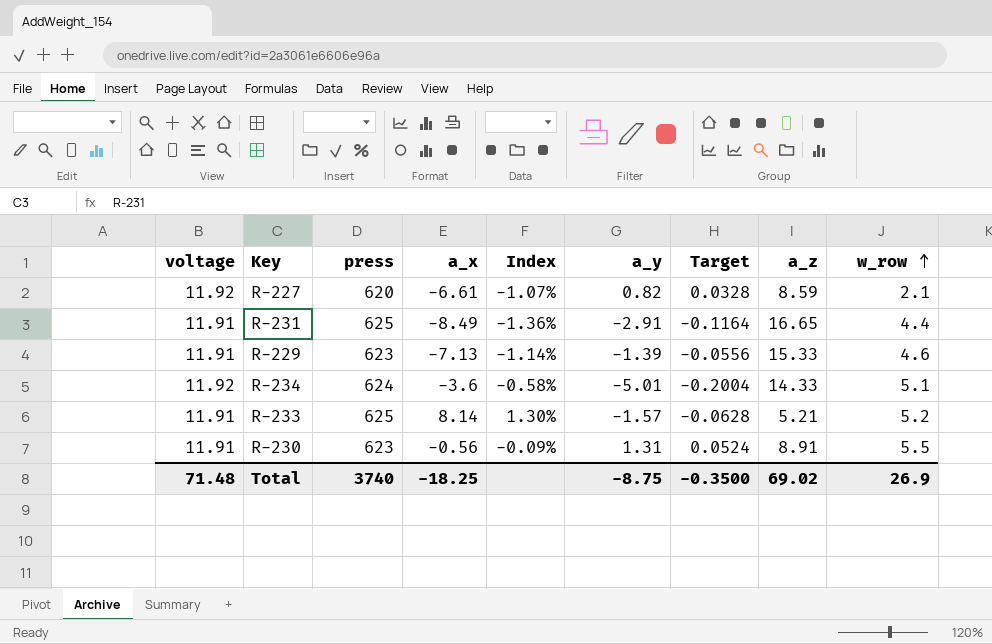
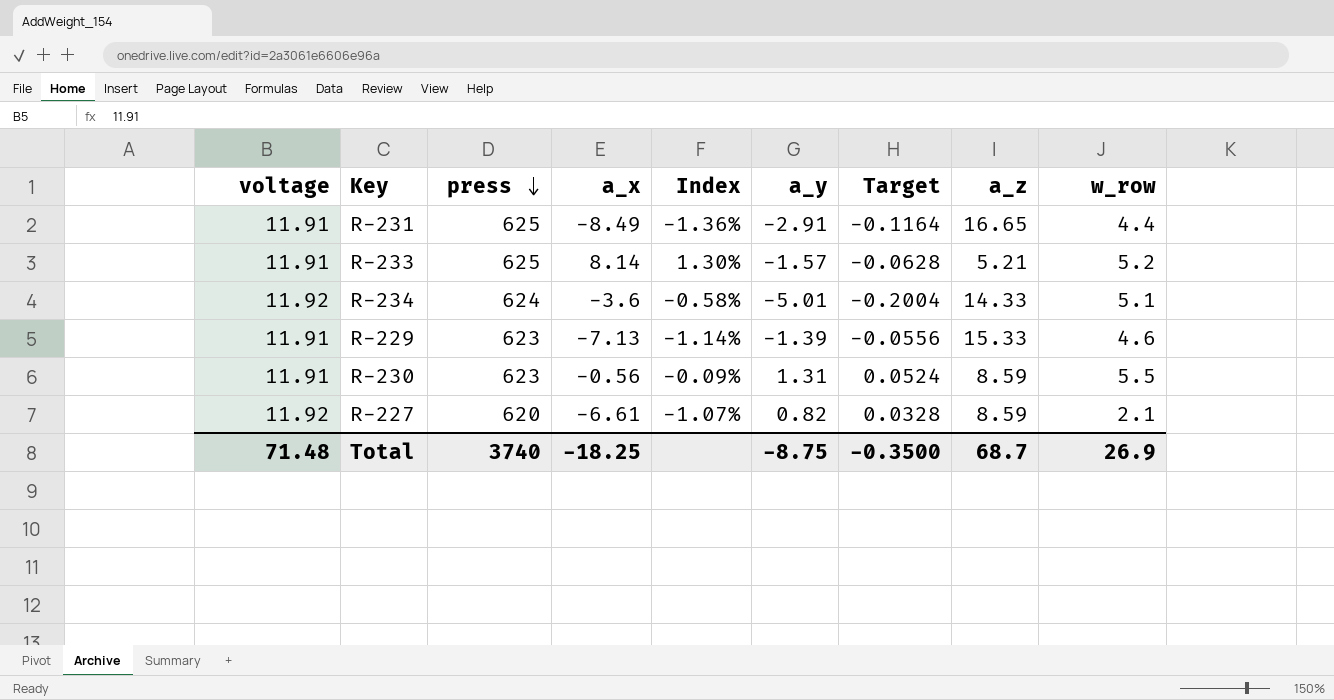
row order: w_row ascending -> press descending
R-230 | a_z: 8.91 -> 8.59
Total | a_z: 69.02 -> 68.7

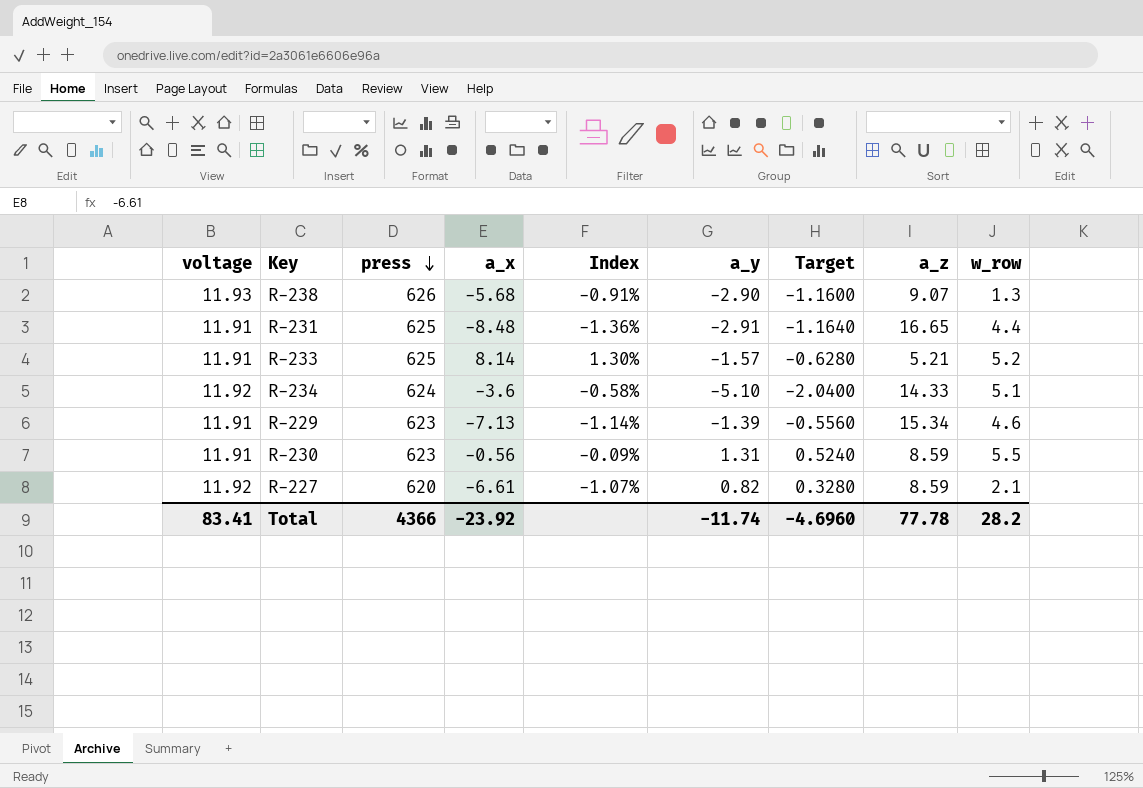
column Target | formula: [a_y] * 0.04 -> [a_y] * 0.4
row R-238: none -> 11.93 | 626 | -5.68 | -0.91% | -2.90 | -1.1600 | 9.07 | 1.3
R-231 | a_x: -8.49 -> -8.48
R-234 | a_y: -5.01 -> -5.10
R-229 | a_z: 15.33 -> 15.34
Total | voltage: 71.48 -> 83.41
Total | press: 3740 -> 4366
Total | a_x: -18.25 -> -23.92
Total | a_y: -8.75 -> -11.74
Total | Target: -0.3500 -> -4.6960
Total | a_z: 68.7 -> 77.78
Total | w_row: 26.9 -> 28.2

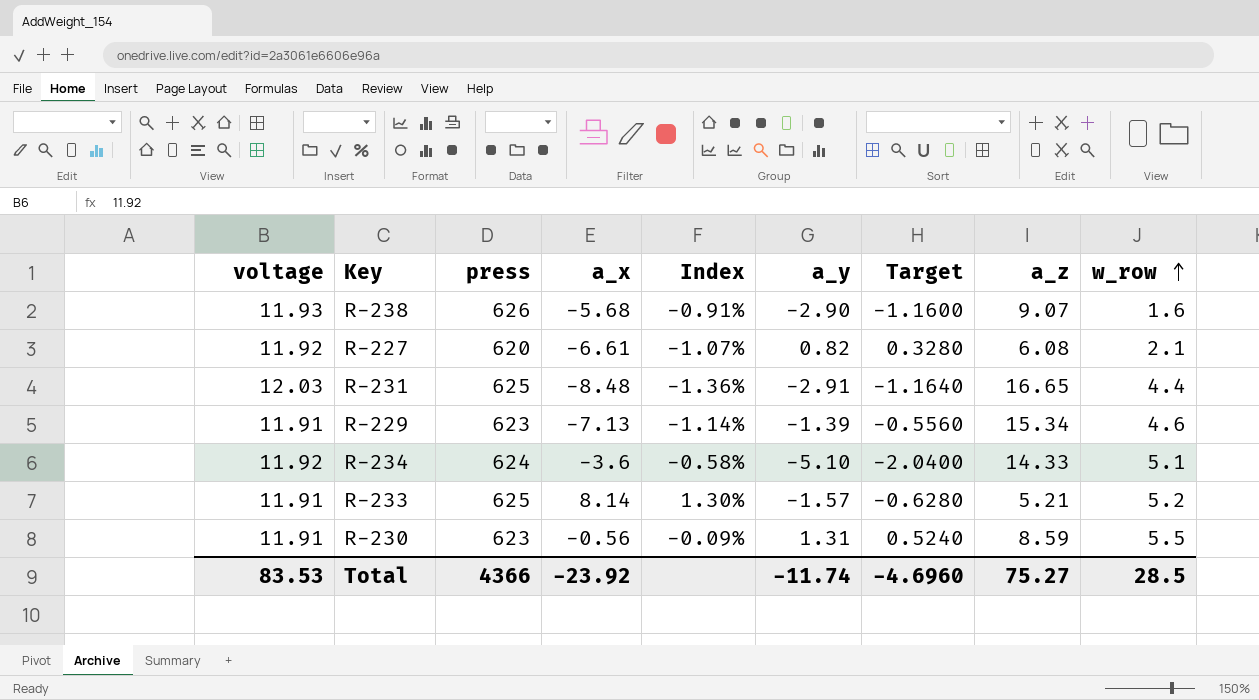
row order: press descending -> w_row ascending
R-238 | w_row: 1.3 -> 1.6
R-227 | a_z: 8.59 -> 6.08
R-231 | voltage: 11.91 -> 12.03
Total | voltage: 83.41 -> 83.53
Total | a_z: 77.78 -> 75.27
Total | w_row: 28.2 -> 28.5

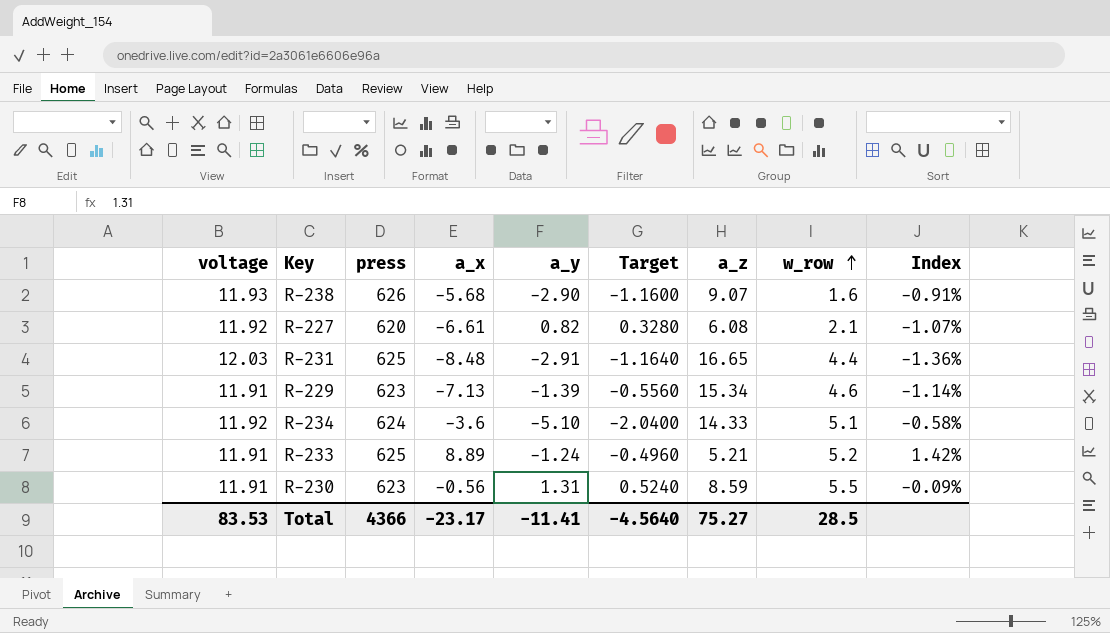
column Index | position: 5 -> 9
R-233 | a_x: 8.14 -> 8.89
R-233 | a_y: -1.57 -> -1.24
R-233 | Target: -0.6280 -> -0.4960
R-233 | Index: 1.30% -> 1.42%
Total | a_x: -23.92 -> -23.17
Total | a_y: -11.74 -> -11.41
Total | Target: -4.6960 -> -4.5640

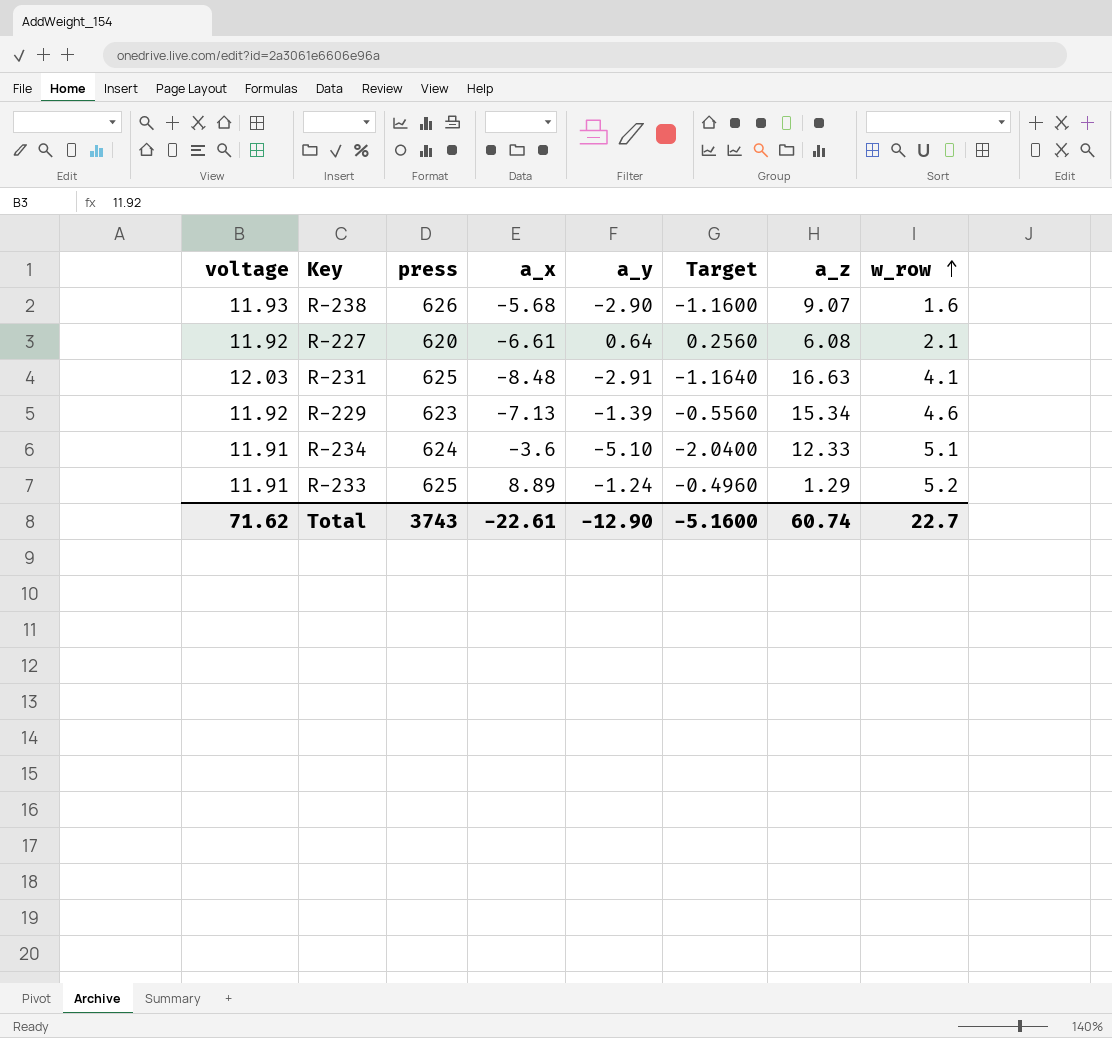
column Index | formula: [a_x] / [press] -> none
row R-230: 11.91 | 623 | -0.56 | 1.31 | 0.5240 | 8.59 | 5.5 | -0.09% -> none
R-227 | a_y: 0.82 -> 0.64
R-227 | Target: 0.3280 -> 0.2560
R-231 | a_z: 16.65 -> 16.63
R-231 | w_row: 4.4 -> 4.1
R-229 | voltage: 11.91 -> 11.92
R-234 | voltage: 11.92 -> 11.91
R-234 | a_z: 14.33 -> 12.33
R-233 | a_z: 5.21 -> 1.29
Total | voltage: 83.53 -> 71.62
Total | press: 4366 -> 3743
Total | a_x: -23.17 -> -22.61
Total | a_y: -11.41 -> -12.90
Total | Target: -4.5640 -> -5.1600
Total | a_z: 75.27 -> 60.74
Total | w_row: 28.5 -> 22.7

